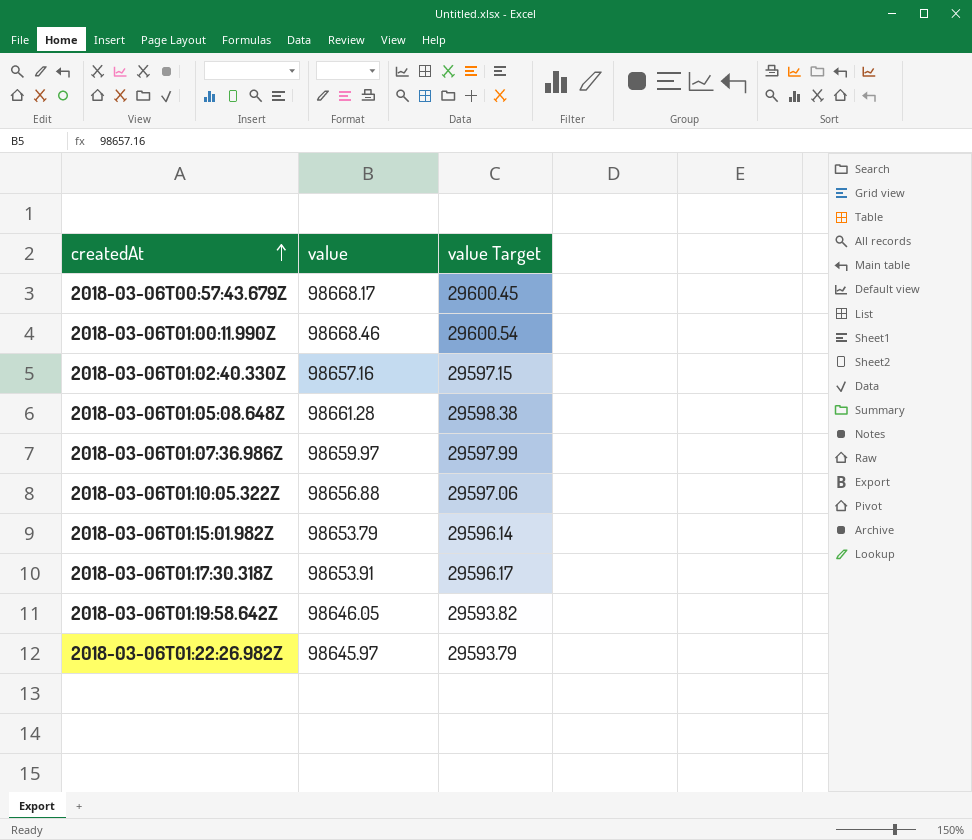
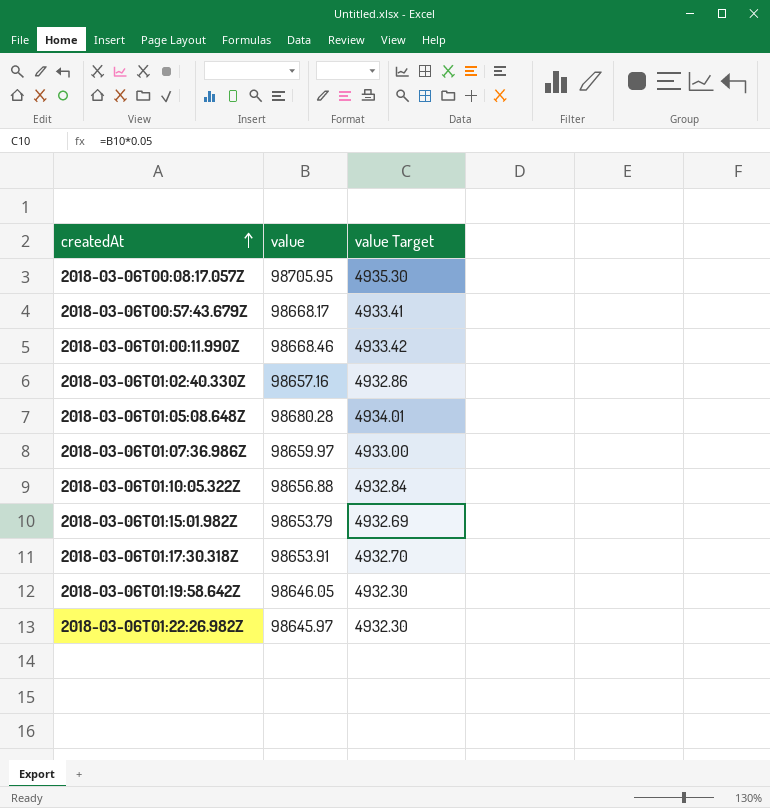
column value Target | formula: [value] * 0.3 -> [value] * 0.05
row 2018-03-06T00:08:17.057Z: none -> 98705.95 | 4935.30
2018-03-06T01:05:08.648Z | value: 98661.28 -> 98680.28

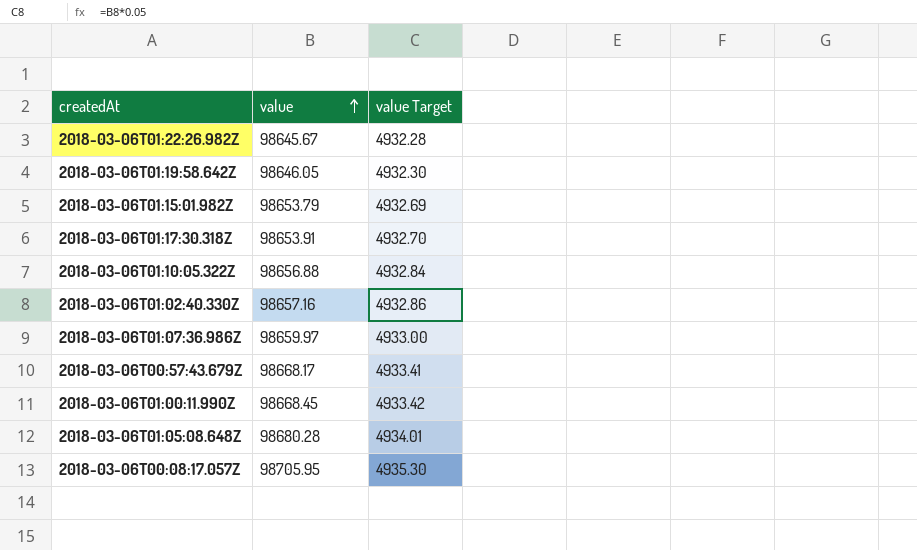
row order: createdAt ascending -> value ascending
2018-03-06T01:22:26.982Z | value: 98645.97 -> 98645.67
2018-03-06T01:22:26.982Z | value Target: 4932.30 -> 4932.28
2018-03-06T01:00:11.990Z | value: 98668.46 -> 98668.45

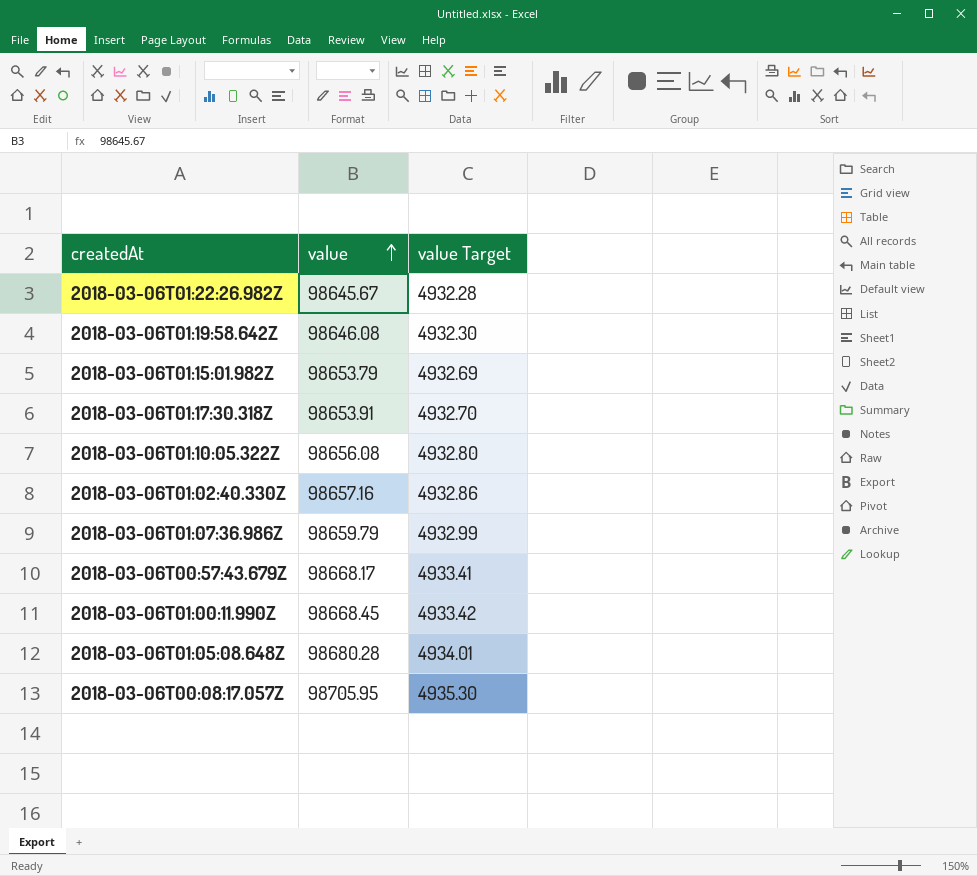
2018-03-06T01:19:58.642Z | value: 98646.05 -> 98646.08
2018-03-06T01:10:05.322Z | value: 98656.88 -> 98656.08
2018-03-06T01:10:05.322Z | value Target: 4932.84 -> 4932.80
2018-03-06T01:07:36.986Z | value: 98659.97 -> 98659.79
2018-03-06T01:07:36.986Z | value Target: 4933.00 -> 4932.99

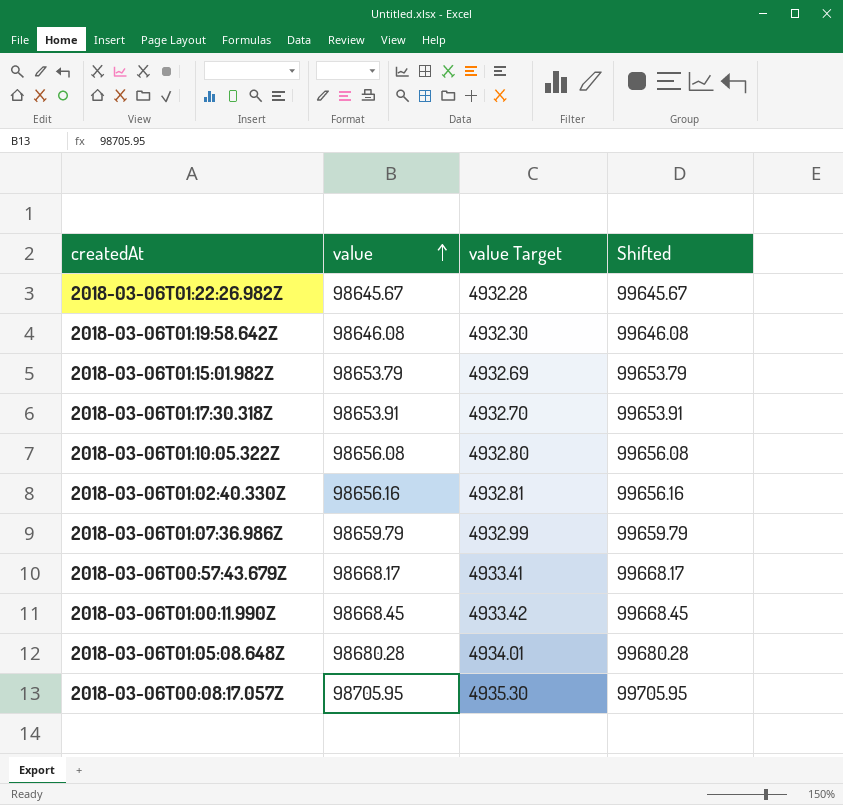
column Shifted | formula: none -> [value] + 1000
2018-03-06T01:02:40.330Z | value: 98657.16 -> 98656.16
2018-03-06T01:02:40.330Z | value Target: 4932.86 -> 4932.81

